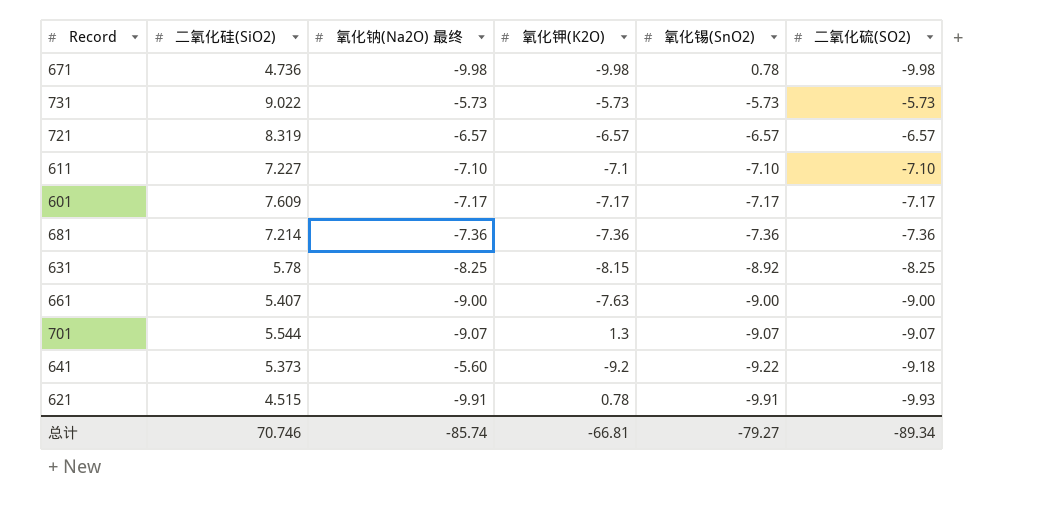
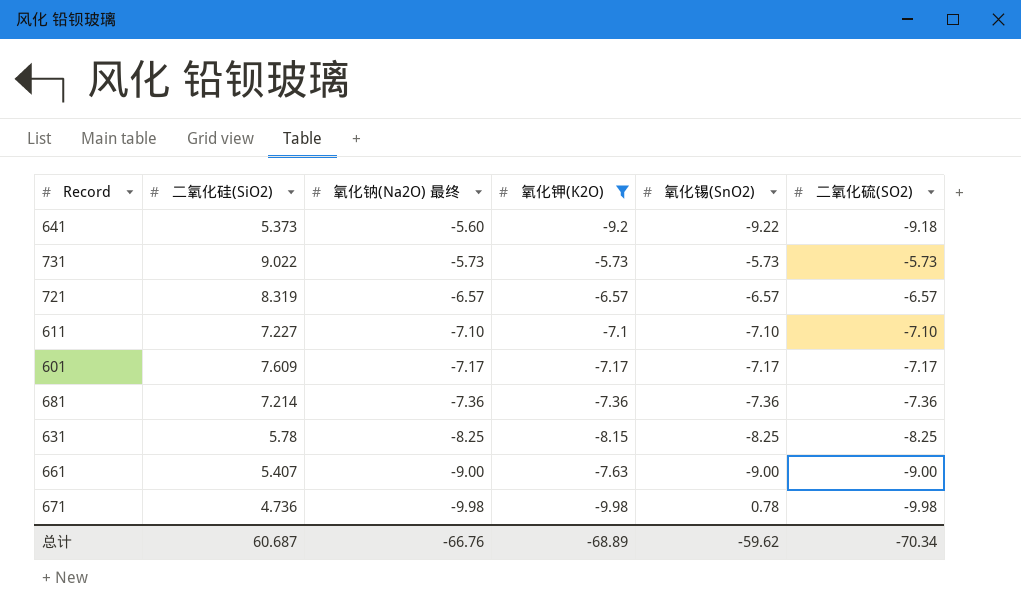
filter: none -> 氧化钾(K2O) <= -5.73
row order: 氧化锡(SnO2) descending -> 氧化钠(Na2O) 最终 descending
631 | 氧化锡(SnO2): -8.92 -> -8.25
总计 | 二氧化硅(SiO2): 70.746 -> 60.687
总计 | 氧化钠(Na2O) 最终: -85.74 -> -66.76
总计 | 氧化钾(K2O): -66.81 -> -68.89
总计 | 氧化锡(SnO2): -79.27 -> -59.62
总计 | 二氧化硫(SO2): -89.34 -> -70.34

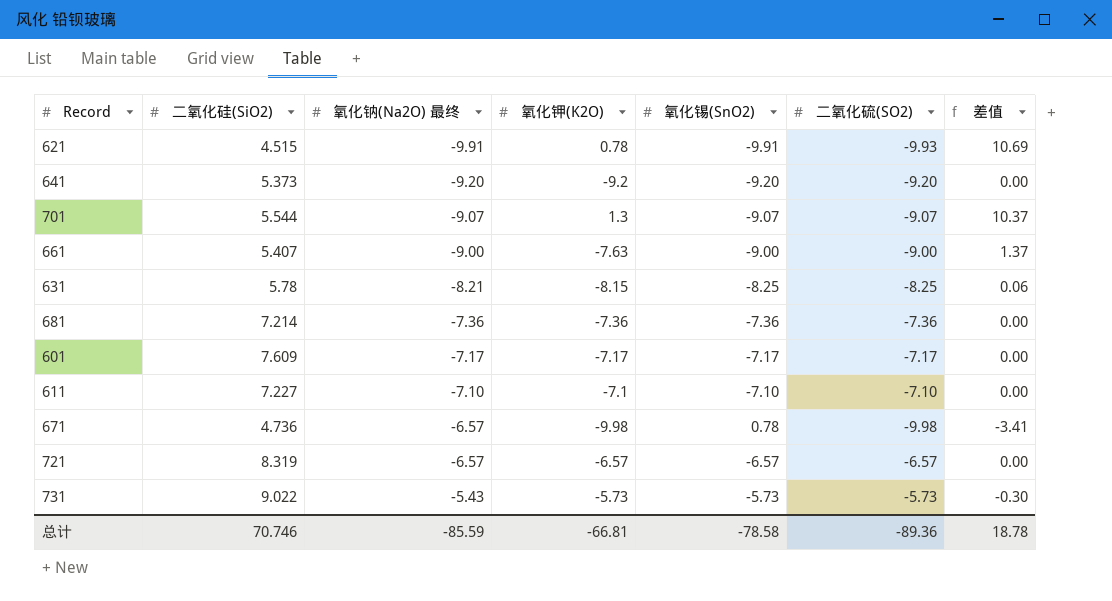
filter: 氧化钾(K2O) <= -5.73 -> none
row order: 氧化钠(Na2O) 最终 descending -> 氧化钠(Na2O) 最终 ascending
column 差值 | formula: none -> [氧化钾(K2O)] - [氧化钠(Na2O) 最终]
641 | 氧化钠(Na2O) 最终: -5.60 -> -9.20
641 | 氧化锡(SnO2): -9.22 -> -9.20
641 | 二氧化硫(SO2): -9.18 -> -9.20
631 | 氧化钠(Na2O) 最终: -8.25 -> -8.21
671 | 氧化钠(Na2O) 最终: -9.98 -> -6.57
731 | 氧化钠(Na2O) 最终: -5.73 -> -5.43
总计 | 二氧化硅(SiO2): 60.687 -> 70.746
总计 | 氧化钠(Na2O) 最终: -66.76 -> -85.59
总计 | 氧化钾(K2O): -68.89 -> -66.81
总计 | 氧化锡(SnO2): -59.62 -> -78.58
总计 | 二氧化硫(SO2): -70.34 -> -89.36

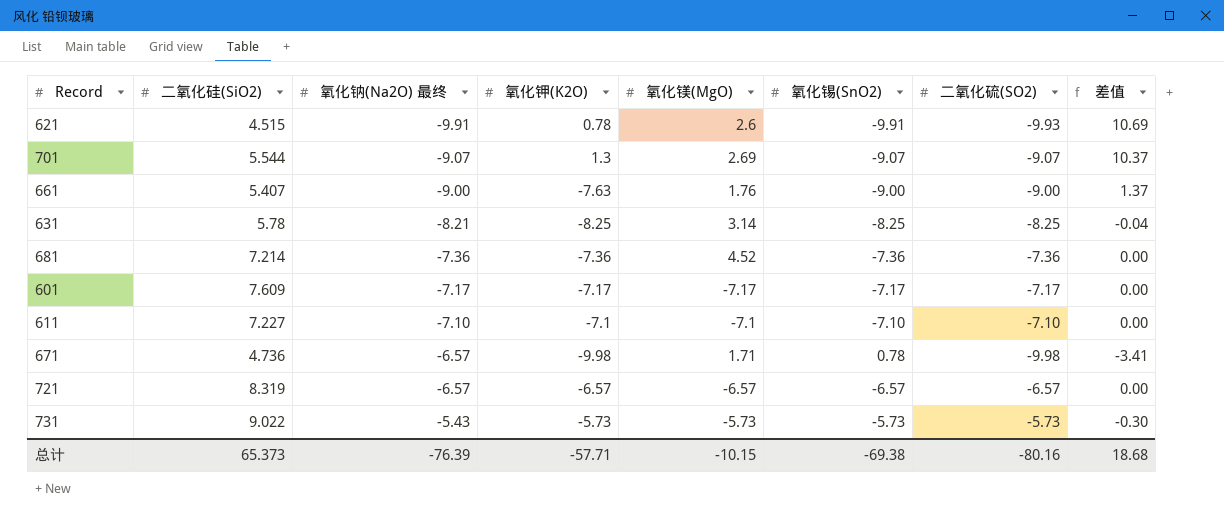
column 氧化镁(MgO) | position: none -> 5
row 641: 5.373 | -9.20 | -9.2 | -9.20 | -9.20 | 0.00 -> none
631 | 氧化钾(K2O): -8.15 -> -8.25
631 | 差值: 0.06 -> -0.04
总计 | 二氧化硅(SiO2): 70.746 -> 65.373
总计 | 氧化钠(Na2O) 最终: -85.59 -> -76.39
总计 | 氧化钾(K2O): -66.81 -> -57.71
总计 | 氧化锡(SnO2): -78.58 -> -69.38
总计 | 二氧化硫(SO2): -89.36 -> -80.16
总计 | 差值: 18.78 -> 18.68

